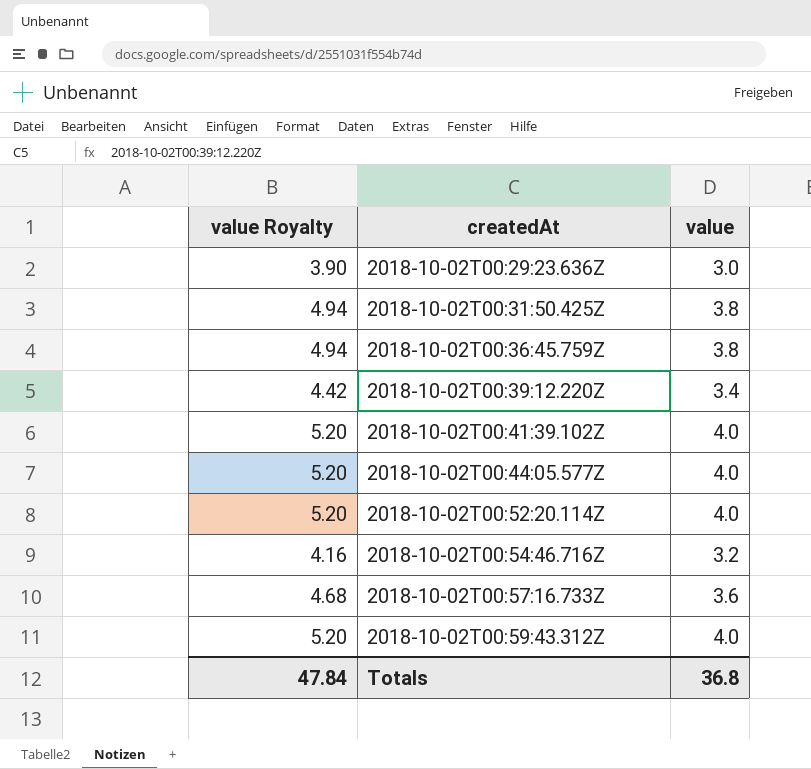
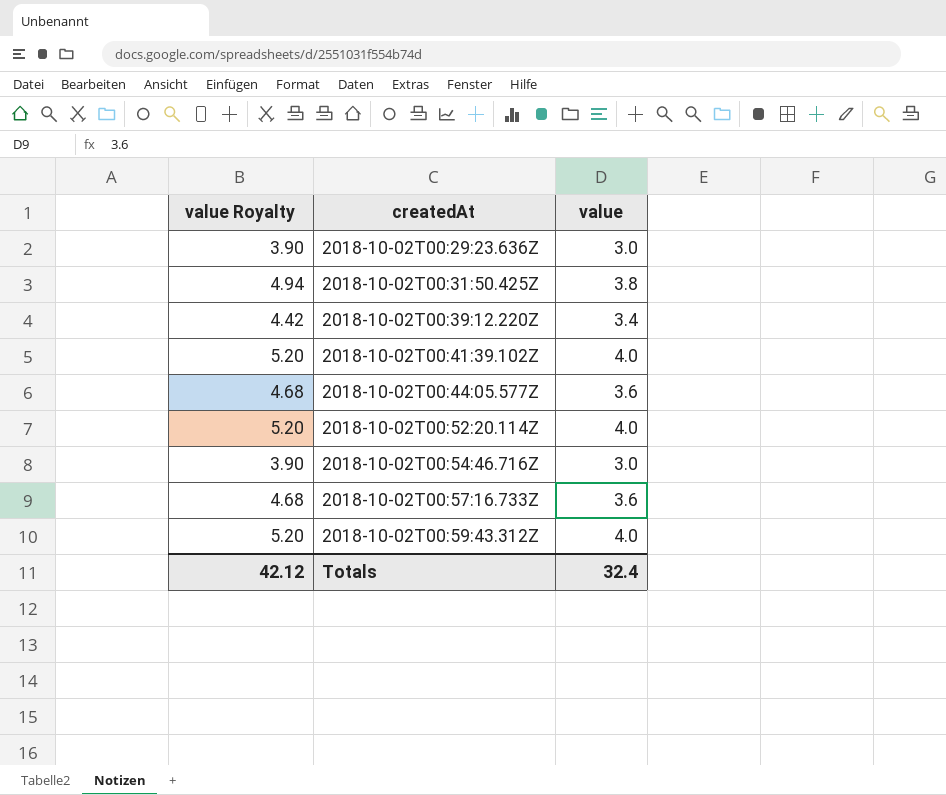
row 2018-10-02T00:36:45.759Z: 4.94 | 3.8 -> none
2018-10-02T00:44:05.577Z | value Royalty: 5.20 -> 4.68
2018-10-02T00:44:05.577Z | value: 4.0 -> 3.6
2018-10-02T00:54:46.716Z | value Royalty: 4.16 -> 3.90
2018-10-02T00:54:46.716Z | value: 3.2 -> 3.0
Totals | value Royalty: 47.84 -> 42.12
Totals | value: 36.8 -> 32.4

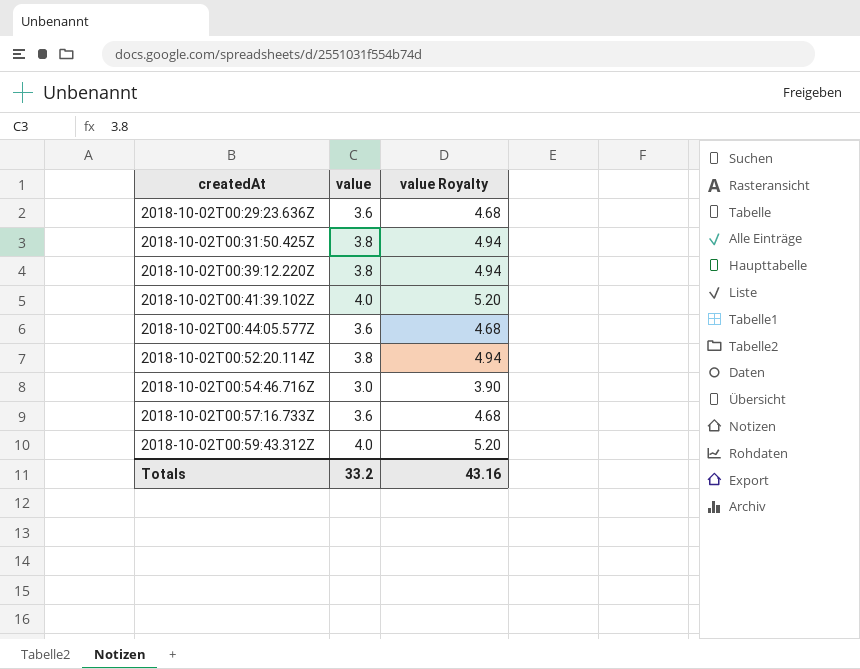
column value Royalty | position: 1 -> 3
2018-10-02T00:29:23.636Z | value: 3.0 -> 3.6
2018-10-02T00:29:23.636Z | value Royalty: 3.90 -> 4.68
2018-10-02T00:39:12.220Z | value: 3.4 -> 3.8
2018-10-02T00:39:12.220Z | value Royalty: 4.42 -> 4.94
2018-10-02T00:52:20.114Z | value: 4.0 -> 3.8
2018-10-02T00:52:20.114Z | value Royalty: 5.20 -> 4.94
Totals | value: 32.4 -> 33.2
Totals | value Royalty: 42.12 -> 43.16

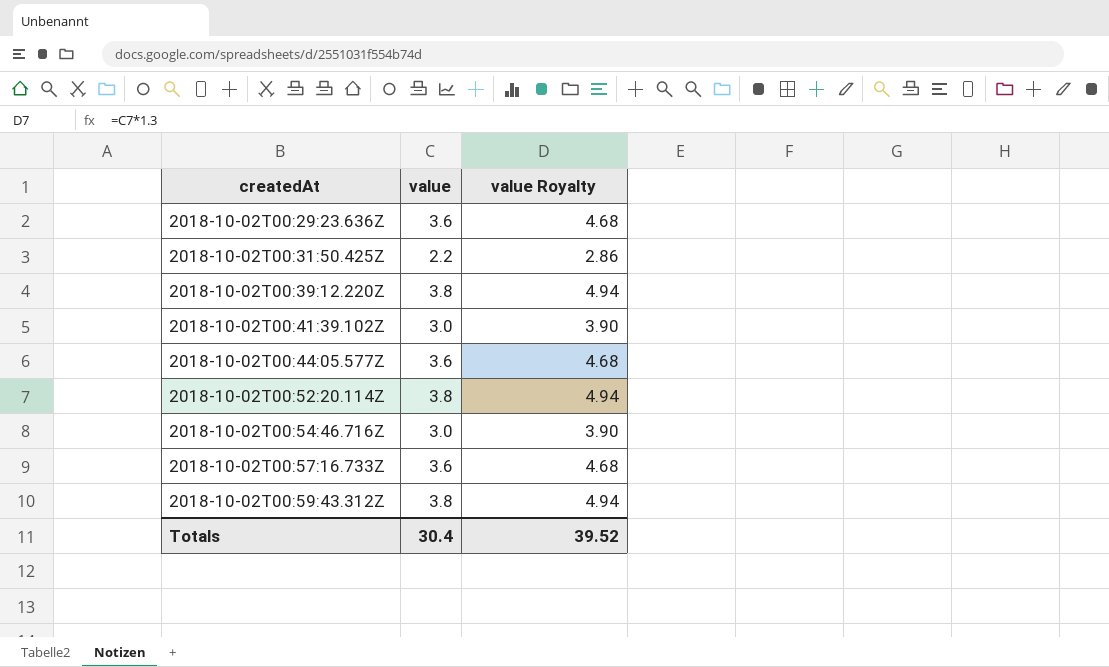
2018-10-02T00:31:50.425Z | value: 3.8 -> 2.2
2018-10-02T00:31:50.425Z | value Royalty: 4.94 -> 2.86
2018-10-02T00:41:39.102Z | value: 4.0 -> 3.0
2018-10-02T00:41:39.102Z | value Royalty: 5.20 -> 3.90
2018-10-02T00:59:43.312Z | value: 4.0 -> 3.8
2018-10-02T00:59:43.312Z | value Royalty: 5.20 -> 4.94
Totals | value: 33.2 -> 30.4
Totals | value Royalty: 43.16 -> 39.52

